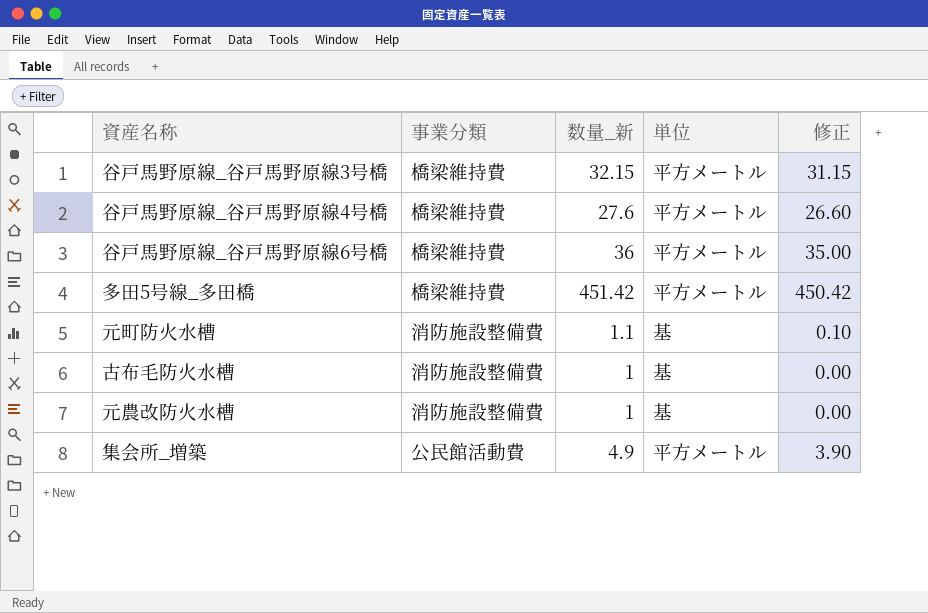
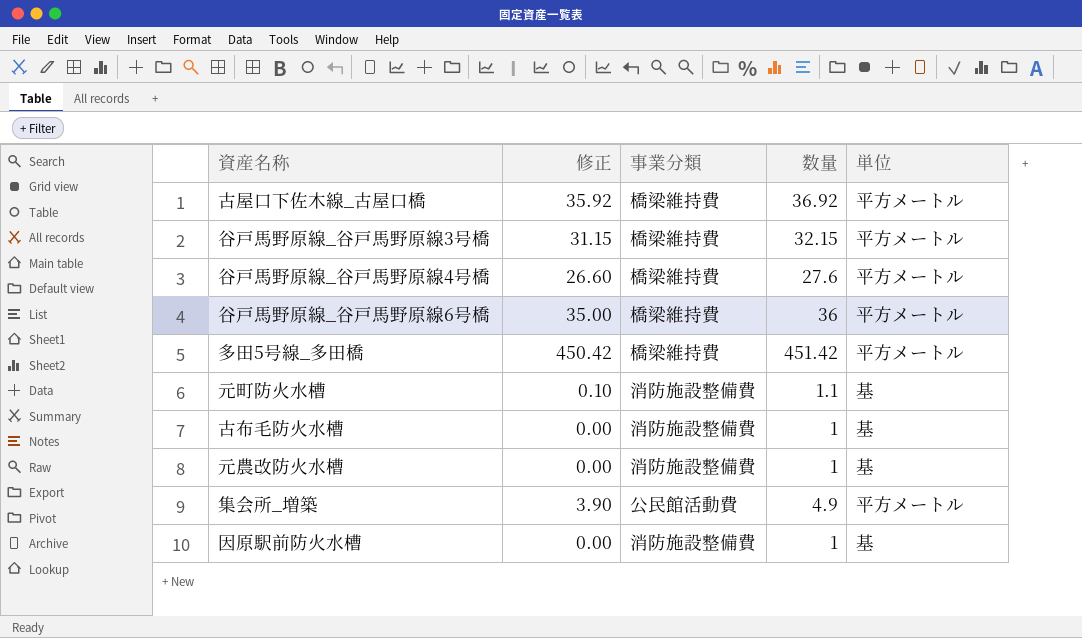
column 修正 | position: 5 -> 2
column name: 数量_新 -> 数量
row 古屋口下佐木線_古屋口橋: none -> 35.92 | 橋梁維持費 | 36.92 | 平方メートル
row 因原駅前防火水槽: none -> 0.00 | 消防施設整備費 | 1 | 基

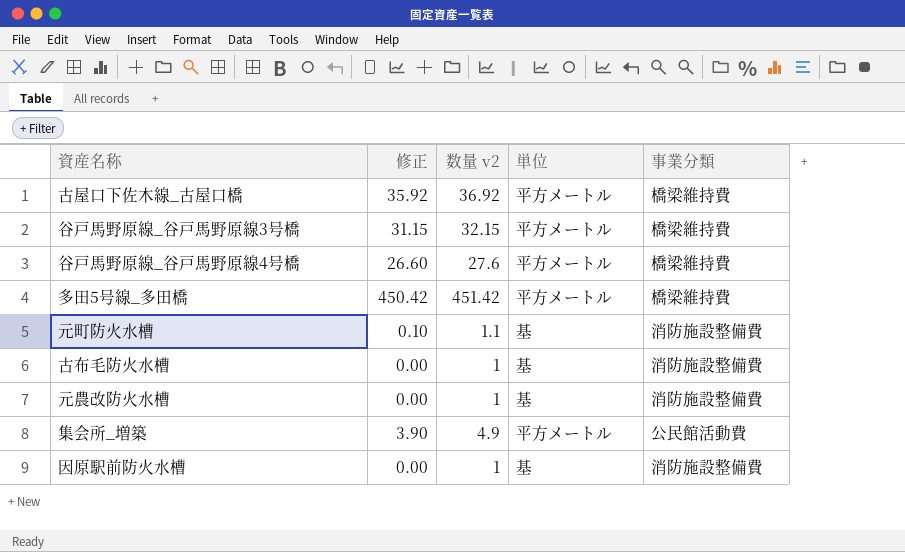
column name: 数量 -> 数量 v2
column 事業分類 | position: 3 -> 5
row 谷戸馬野原線_谷戸馬野原線6号橋: 35.00 | 橋梁維持費 | 36 | 平方メートル -> none

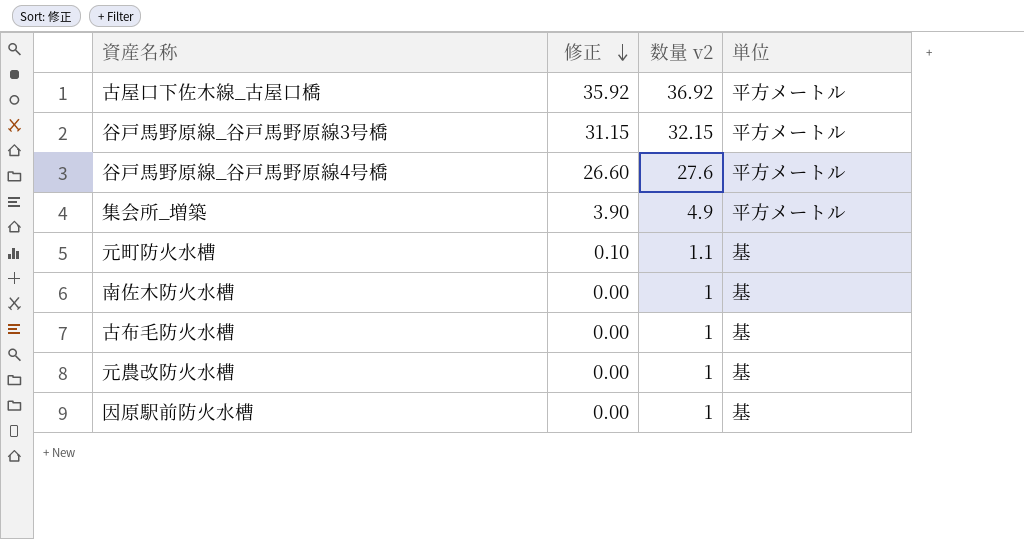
row order: none -> 修正 descending
column 事業分類 | position: 5 -> none
row 多田5号線_多田橋: 450.42 | 451.42 | 平方メートル | 橋梁維持費 -> none
row 南佐木防火水槽: none -> 0.00 | 1 | 基

